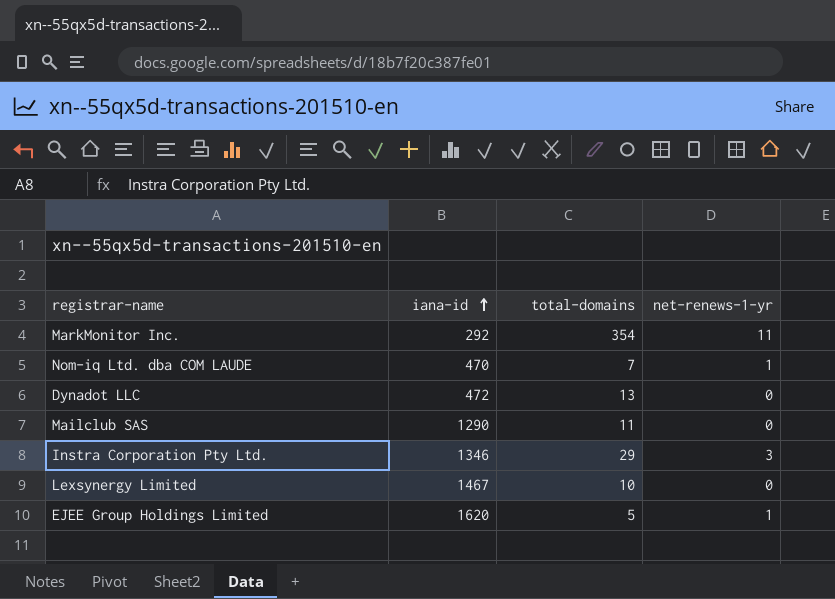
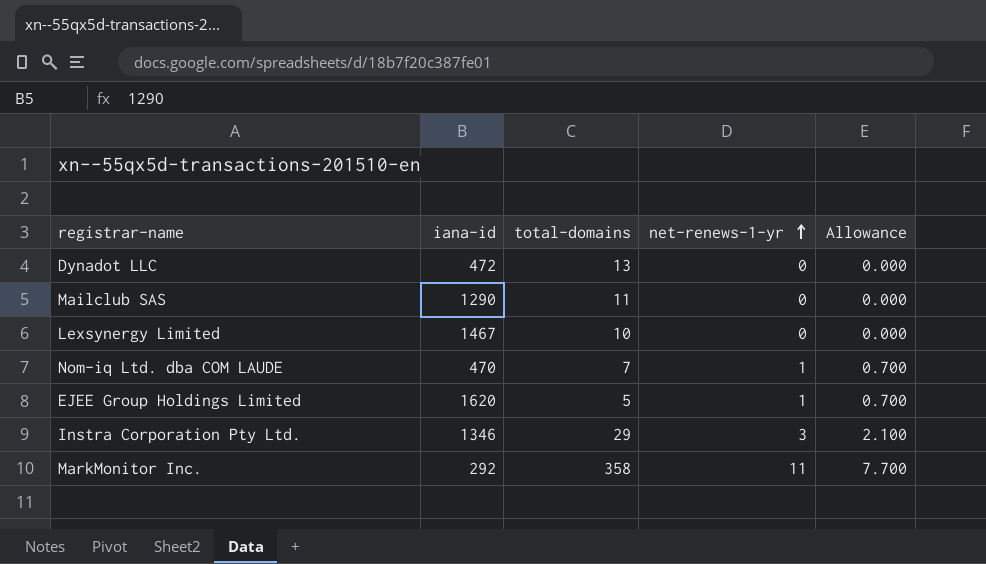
row order: iana-id ascending -> net-renews-1-yr ascending
column Allowance | formula: none -> [net-renews-1-yr] * 0.7
MarkMonitor Inc. | total-domains: 354 -> 358

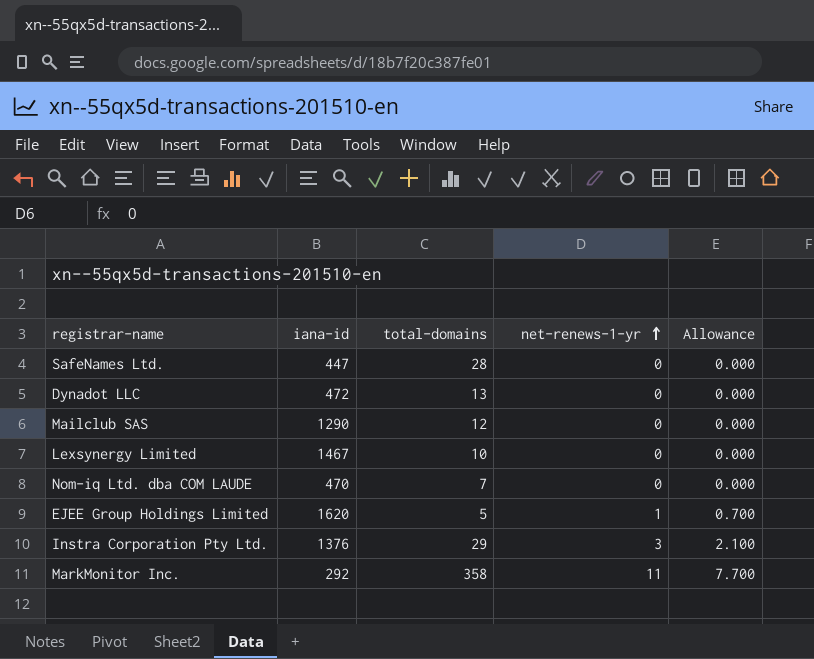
row SafeNames Ltd.: none -> 447 | 28 | 0 | 0.000
Mailclub SAS | total-domains: 11 -> 12
Nom-iq Ltd. dba COM LAUDE | net-renews-1-yr: 1 -> 0
Nom-iq Ltd. dba COM LAUDE | Allowance: 0.700 -> 0.000
Instra Corporation Pty Ltd. | iana-id: 1346 -> 1376

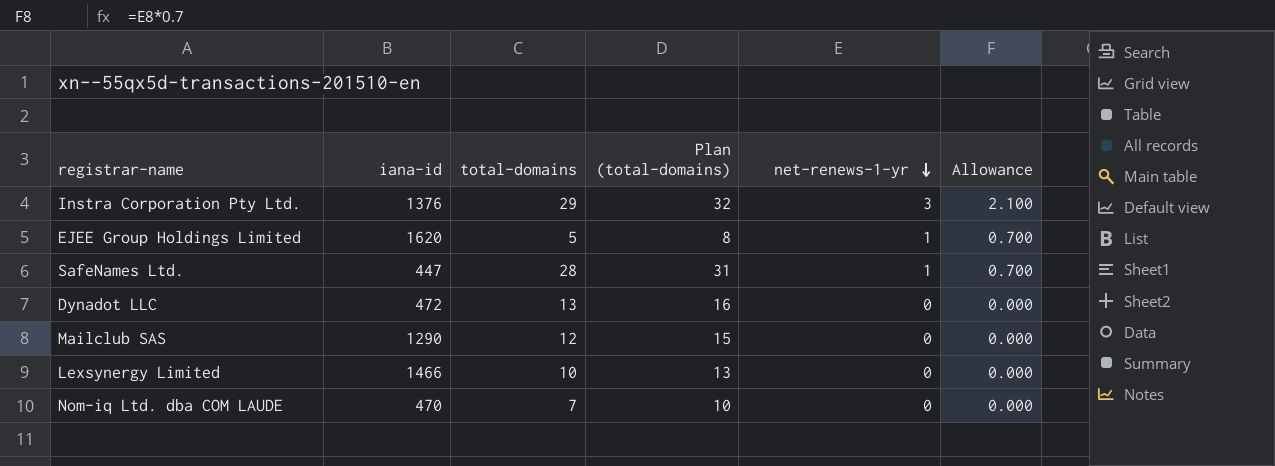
row order: net-renews-1-yr ascending -> net-renews-1-yr descending
column Plan (total-domains) | formula: none -> [total-domains] + 3
row MarkMonitor Inc.: 292 | 358 | 11 | 7.700 -> none
SafeNames Ltd. | net-renews-1-yr: 0 -> 1
SafeNames Ltd. | Allowance: 0.000 -> 0.700
Lexsynergy Limited | iana-id: 1467 -> 1466

